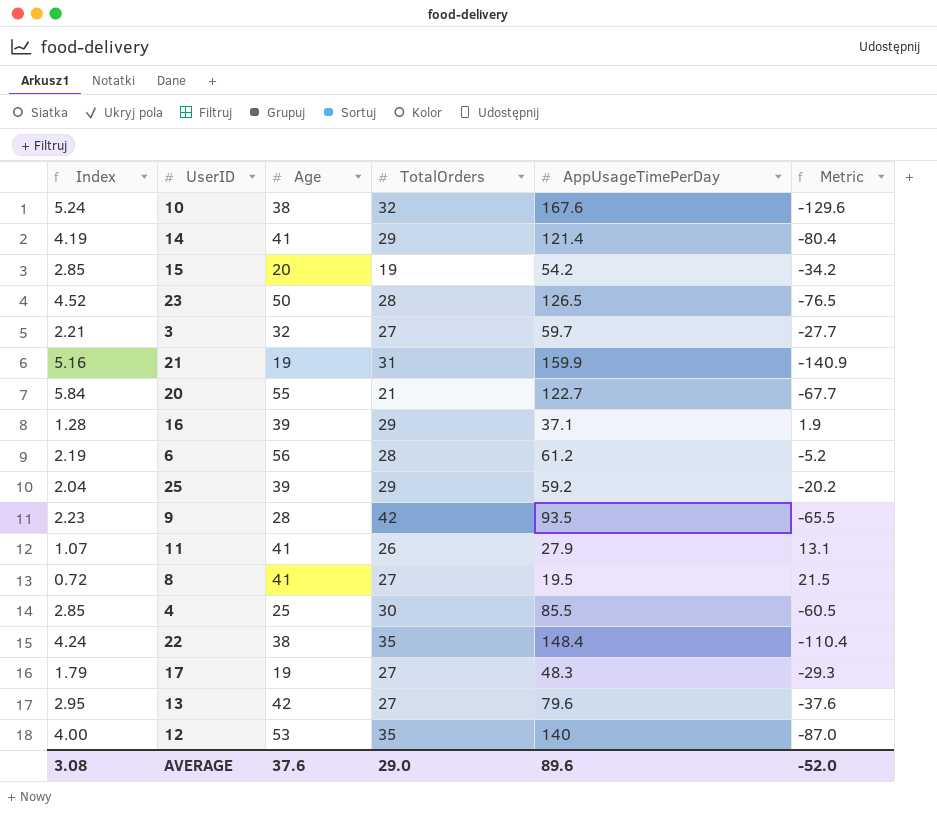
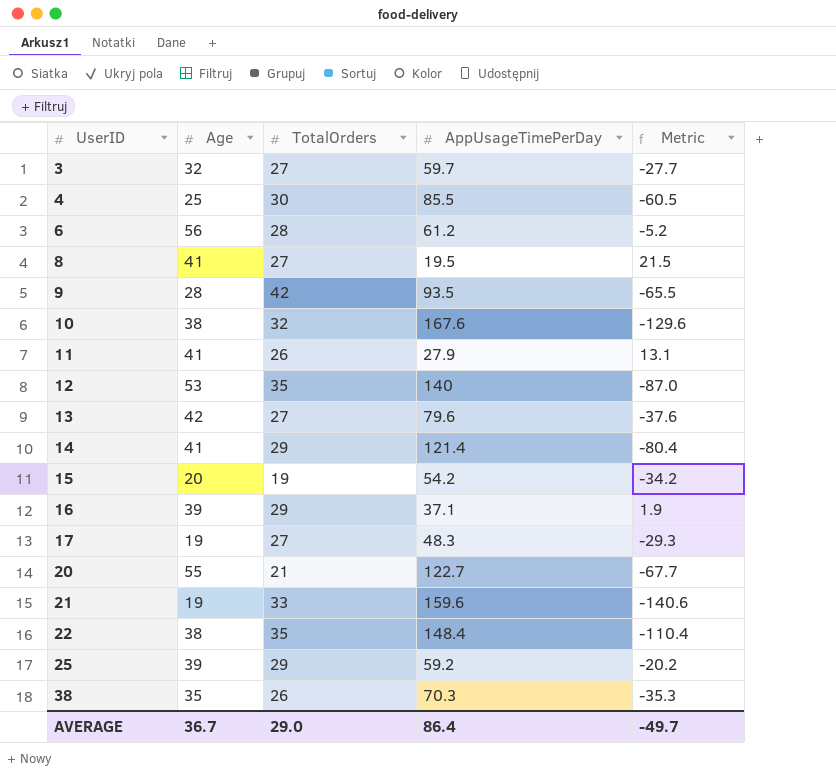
row order: none -> UserID ascending
column Index | formula: [AppUsageTimePerDay] / [TotalOrders] -> none
row 23: 4.52 | 50 | 28 | 126.5 | -76.5 -> none
21 | TotalOrders: 31 -> 33
21 | AppUsageTimePerDay: 159.9 -> 159.6
21 | Metric: -140.9 -> -140.6
row 38: none -> 35 | 26 | 70.3 | -35.3
AVERAGE | Age: 37.6 -> 36.7
AVERAGE | AppUsageTimePerDay: 89.6 -> 86.4
AVERAGE | Metric: -52.0 -> -49.7

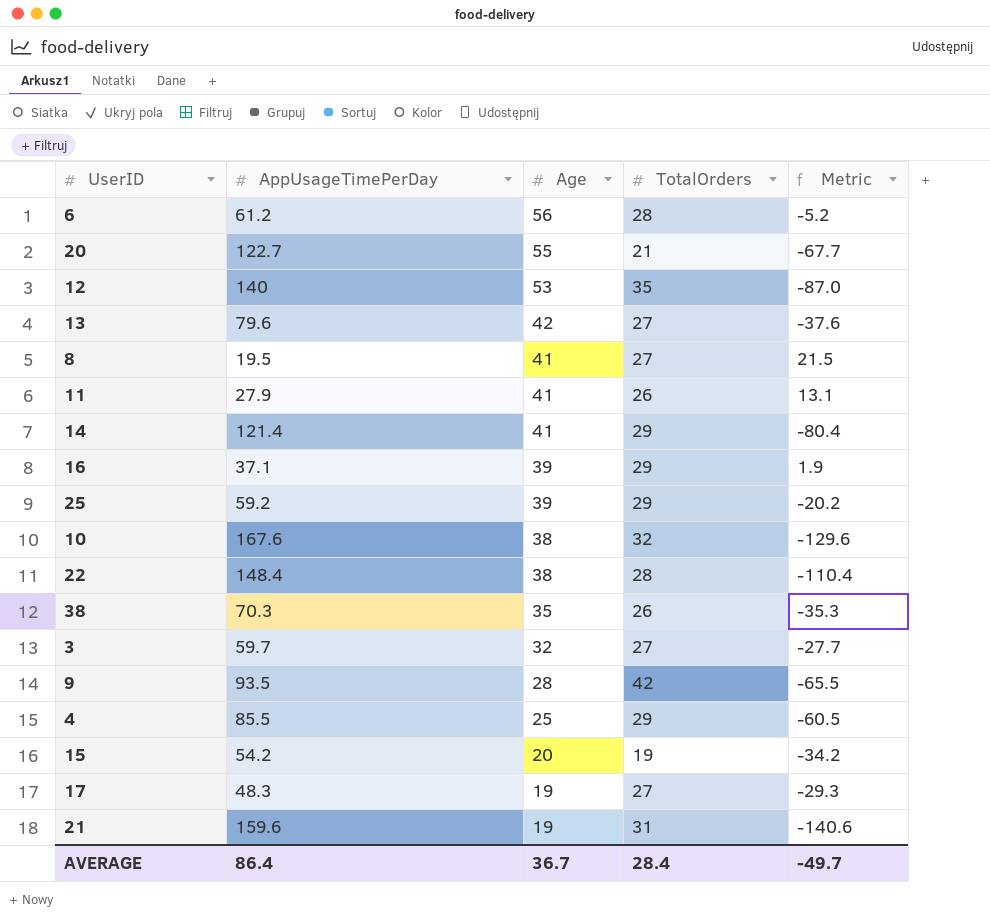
row order: UserID ascending -> Age descending
column AppUsageTimePerDay | position: 4 -> 2
22 | TotalOrders: 35 -> 28
4 | TotalOrders: 30 -> 29
21 | TotalOrders: 33 -> 31
AVERAGE | TotalOrders: 29.0 -> 28.4

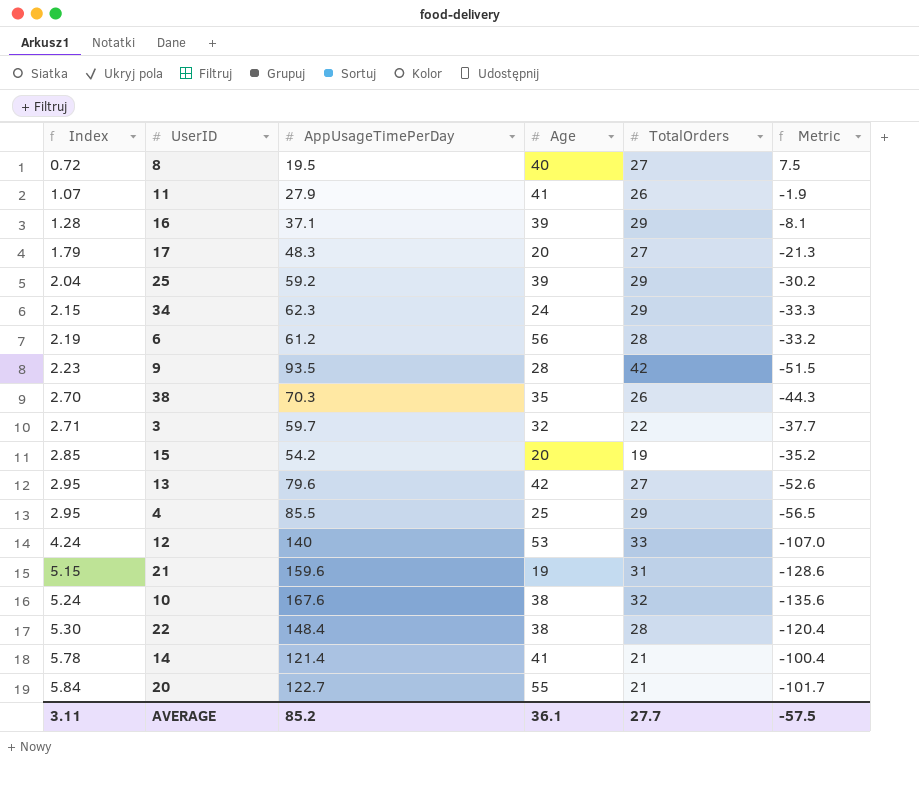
row order: Age descending -> Index ascending
column Index | formula: none -> [AppUsageTimePerDay] / [TotalOrders]
column Metric | formula: [Age] - [AppUsageTimePerDay] -> [TotalOrders] - [AppUsageTimePerDay]
8 | Age: 41 -> 40
17 | Age: 19 -> 20
row 34: none -> 2.15 | 62.3 | 24 | 29 | -33.3
3 | TotalOrders: 27 -> 22
12 | TotalOrders: 35 -> 33
14 | TotalOrders: 29 -> 21
AVERAGE | AppUsageTimePerDay: 86.4 -> 85.2
AVERAGE | Age: 36.7 -> 36.1
AVERAGE | TotalOrders: 28.4 -> 27.7
AVERAGE | Metric: -49.7 -> -57.5

